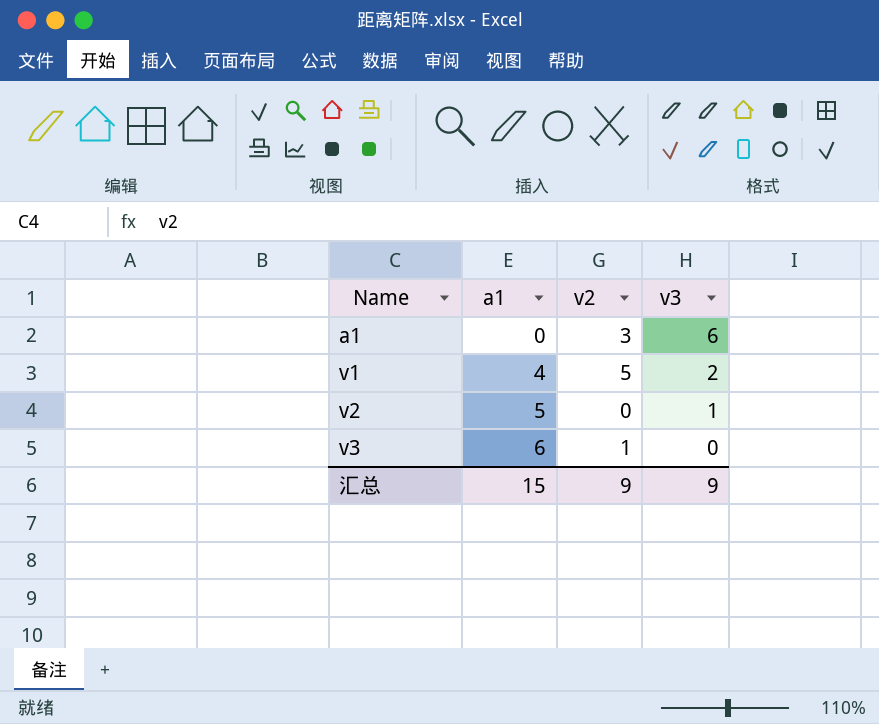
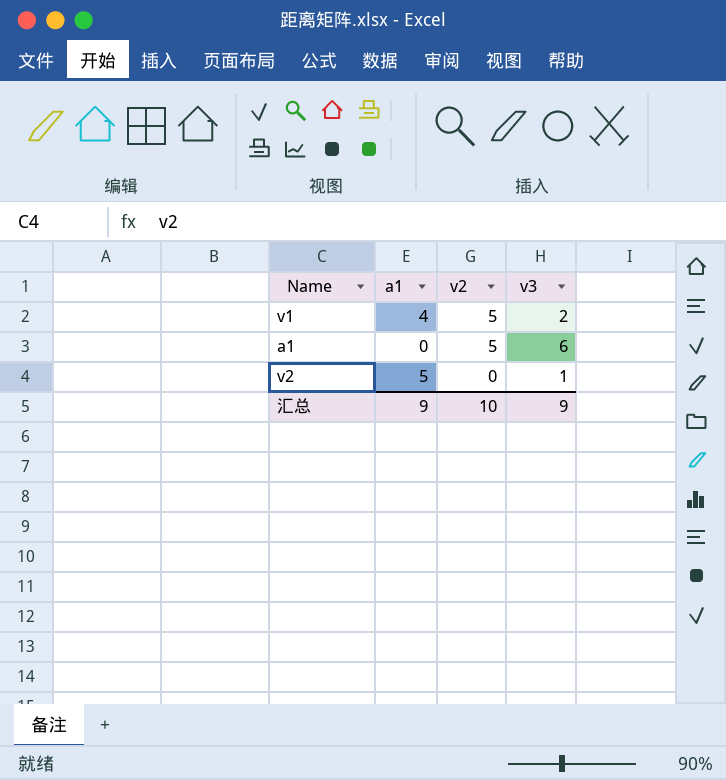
row order: Name ascending -> v2 descending
row v3: 6 | 1 | 0 -> none
a1 | v2: 3 -> 5
汇总 | a1: 15 -> 9
汇总 | v2: 9 -> 10

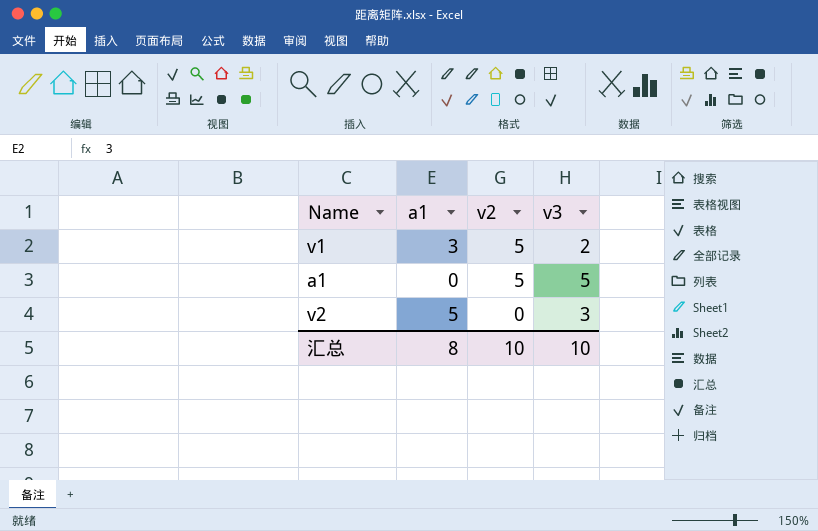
v1 | a1: 4 -> 3
a1 | v3: 6 -> 5
v2 | v3: 1 -> 3
汇总 | a1: 9 -> 8
汇总 | v3: 9 -> 10

